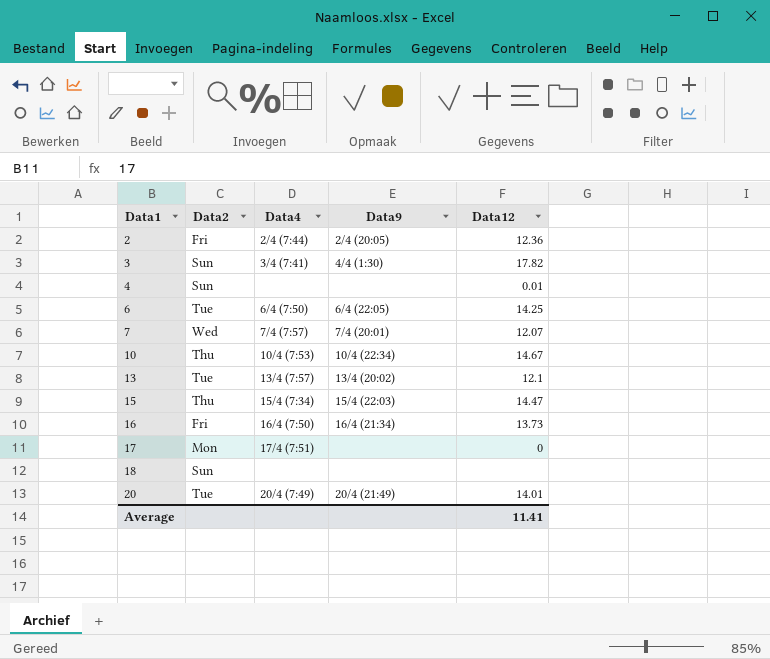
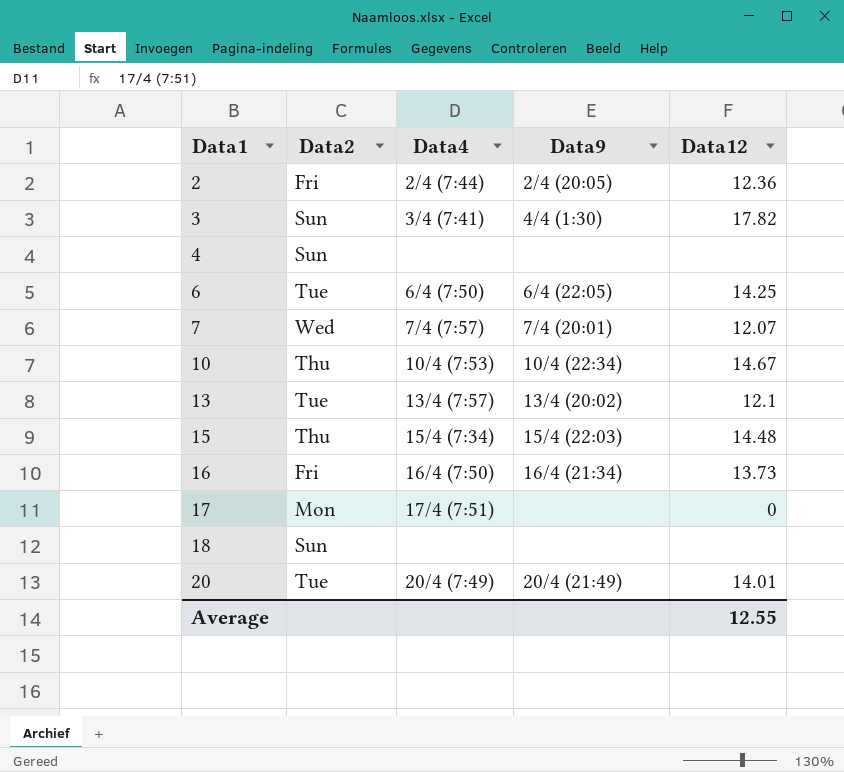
4 | Data12: 0.01 -> none
15 | Data12: 14.47 -> 14.48
Average | Data12: 11.41 -> 12.55

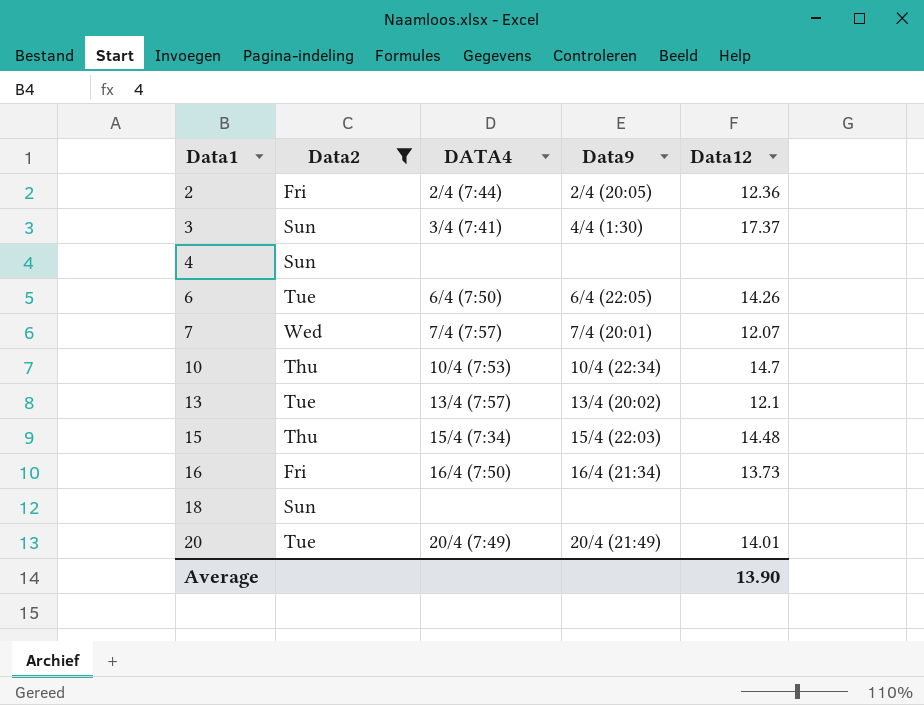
filter: none -> Data2 != Mon
column name: Data4 -> DATA4
3 | Data12: 17.82 -> 17.37
6 | Data12: 14.25 -> 14.26
10 | Data12: 14.67 -> 14.7
Average | Data12: 12.55 -> 13.90

